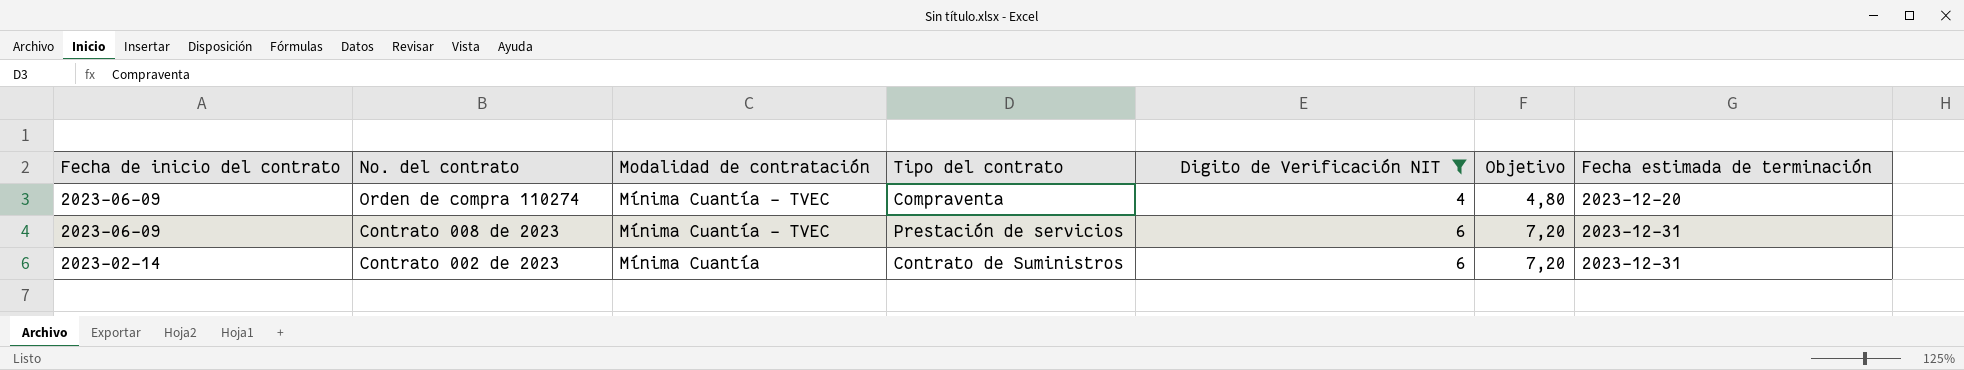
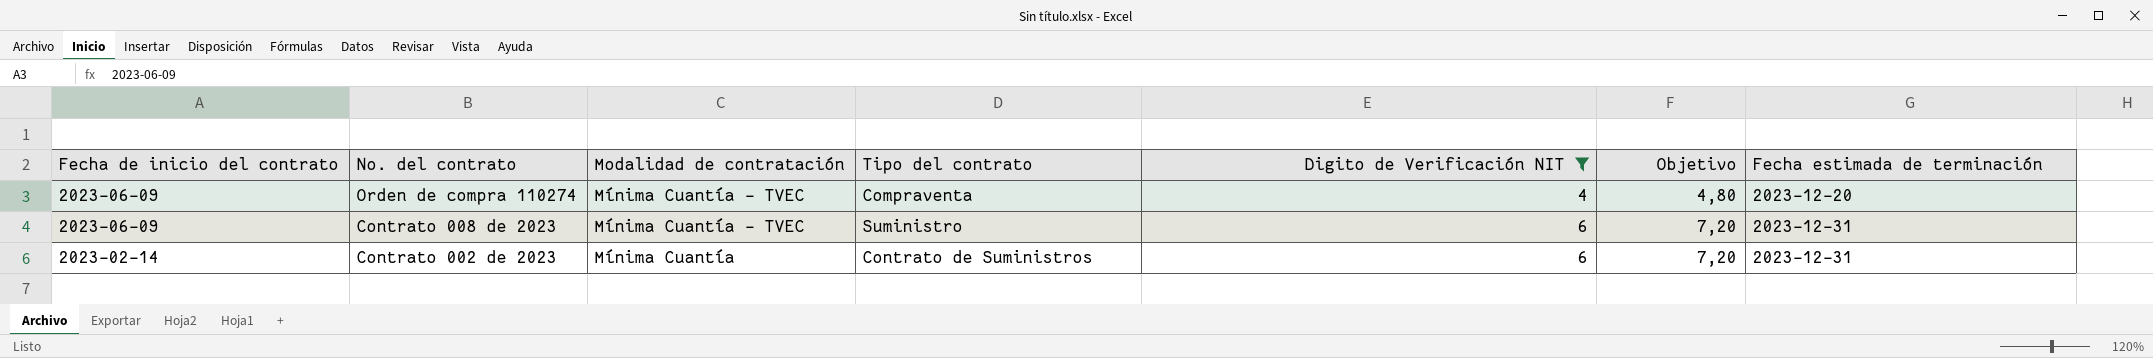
Contrato 008 de 2023 | Tipo del contrato: Prestación de servicios -> Suministro

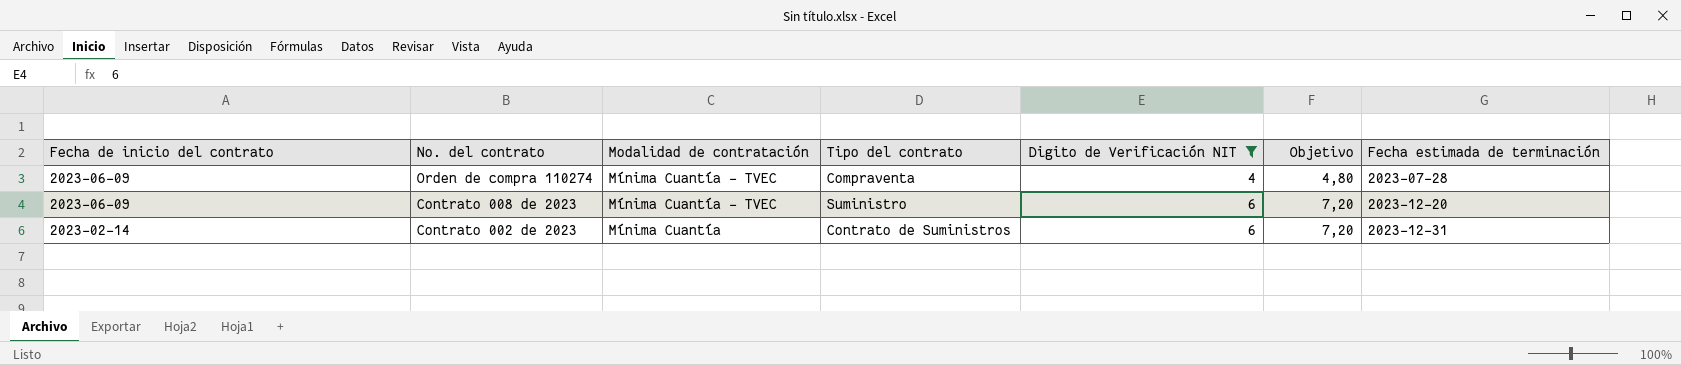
Orden de compra 110274 | Fecha estimada de terminación: 2023-12-20 -> 2023-07-28
Contrato 008 de 2023 | Fecha estimada de terminación: 2023-12-31 -> 2023-12-20

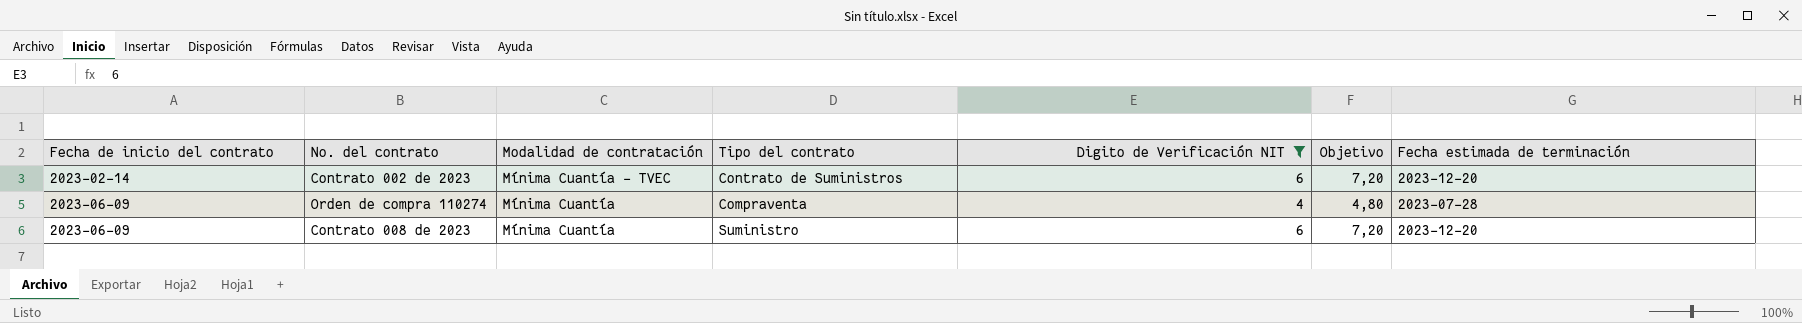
row order: Fecha de inicio del contrato descending -> Fecha de inicio del contrato ascending
Contrato 002 de 2023 | Modalidad de contratación: Mínima Cuantía -> Mínima Cuantía - TVEC
Contrato 002 de 2023 | Fecha estimada de terminación: 2023-12-31 -> 2023-12-20
Orden de compra 110274 | Modalidad de contratación: Mínima Cuantía - TVEC -> Mínima Cuantía
Contrato 008 de 2023 | Modalidad de contratación: Mínima Cuantía - TVEC -> Mínima Cuantía

